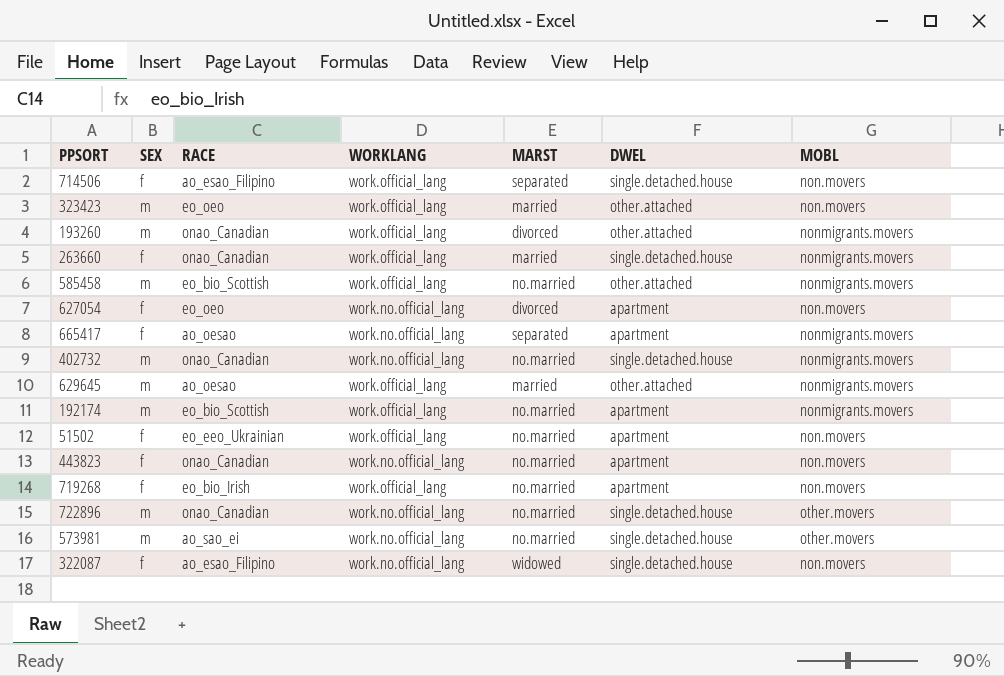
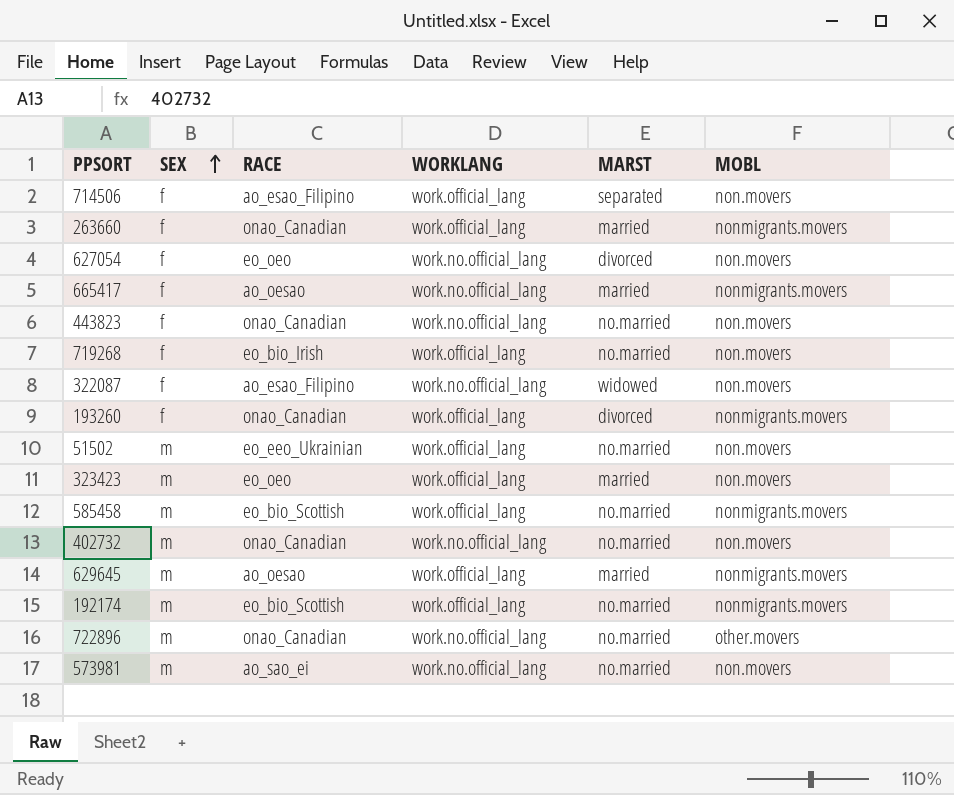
row order: none -> SEX ascending
column DWEL | position: 6 -> none
665417 | MARST: separated -> married
193260 | SEX: m -> f
51502 | SEX: f -> m
402732 | MOBL: nonmigrants.movers -> non.movers
573981 | MOBL: other.movers -> non.movers

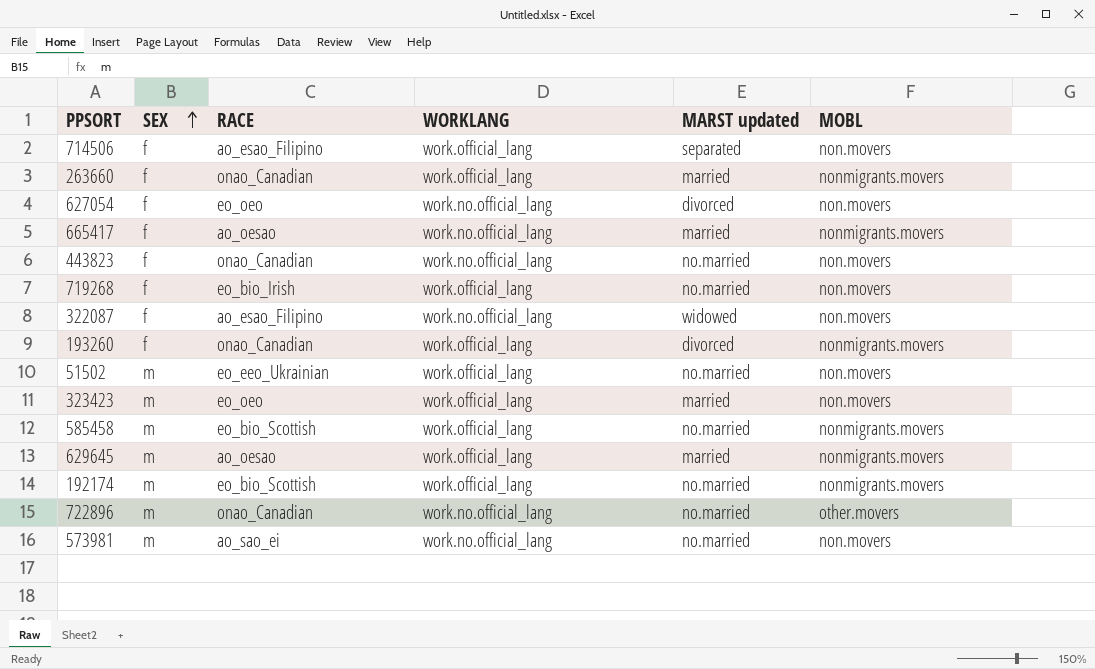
column name: MARST -> MARST updated
row 402732: m | onao_Canadian | work.no.official_lang | no.married | non.movers -> none

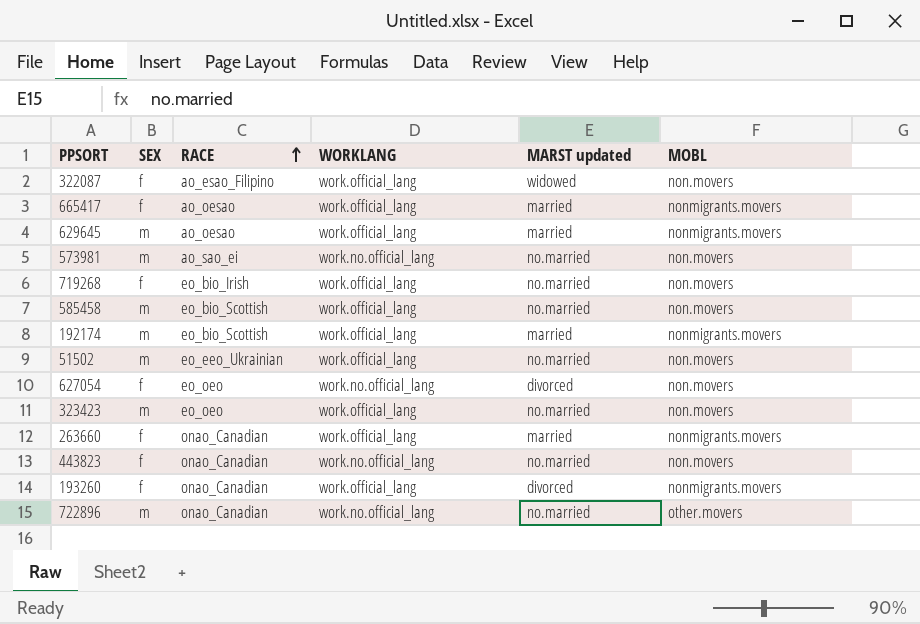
row order: SEX ascending -> RACE ascending
row 714506: f | ao_esao_Filipino | work.official_lang | separated | non.movers -> none
322087 | WORKLANG: work.no.official_lang -> work.official_lang
665417 | WORKLANG: work.no.official_lang -> work.official_lang
585458 | MOBL: nonmigrants.movers -> non.movers
192174 | MARST updated: no.married -> married
323423 | MARST updated: married -> no.married

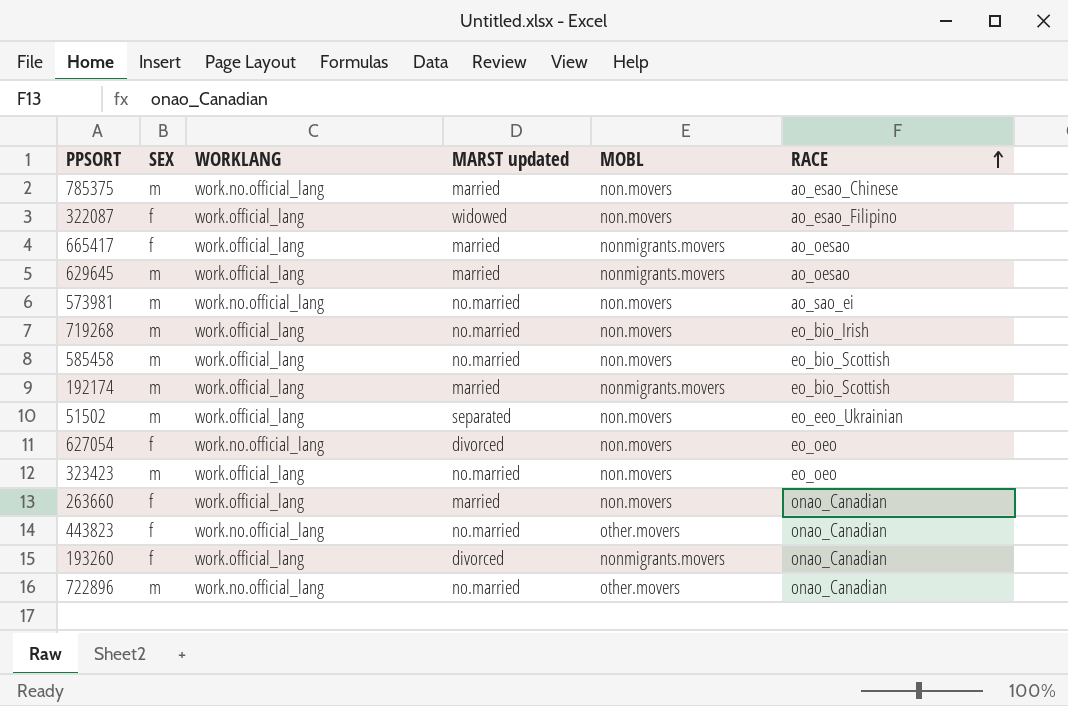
column RACE | position: 3 -> 6
row 785375: none -> m | work.no.official_lang | married | non.movers | ao_esao_Chinese
719268 | SEX: f -> m
51502 | MARST updated: no.married -> separated
263660 | MOBL: nonmigrants.movers -> non.movers
443823 | MOBL: non.movers -> other.movers

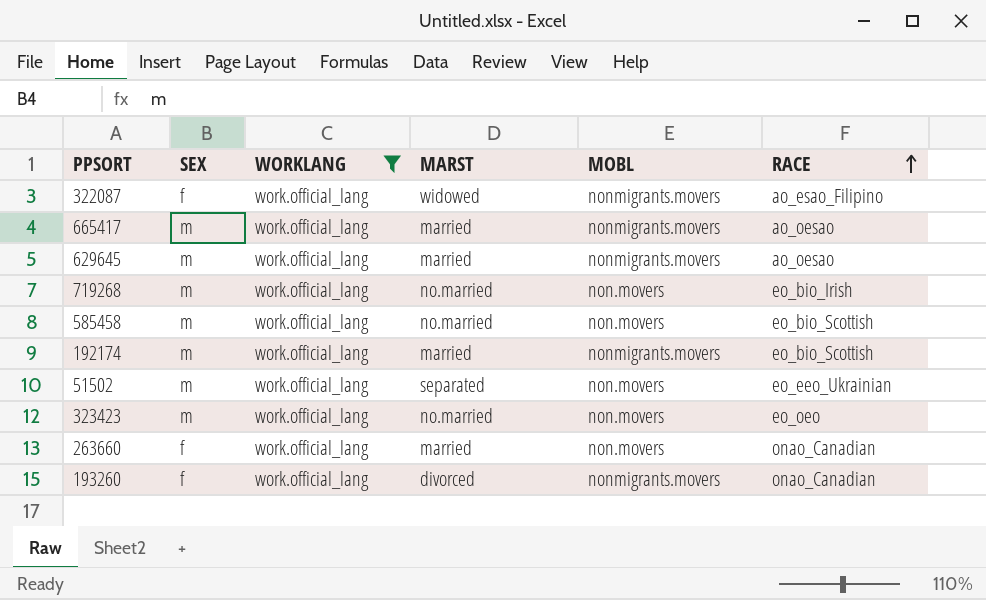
filter: none -> WORKLANG = work.official_lang
column name: MARST updated -> MARST
322087 | MOBL: non.movers -> nonmigrants.movers
665417 | SEX: f -> m

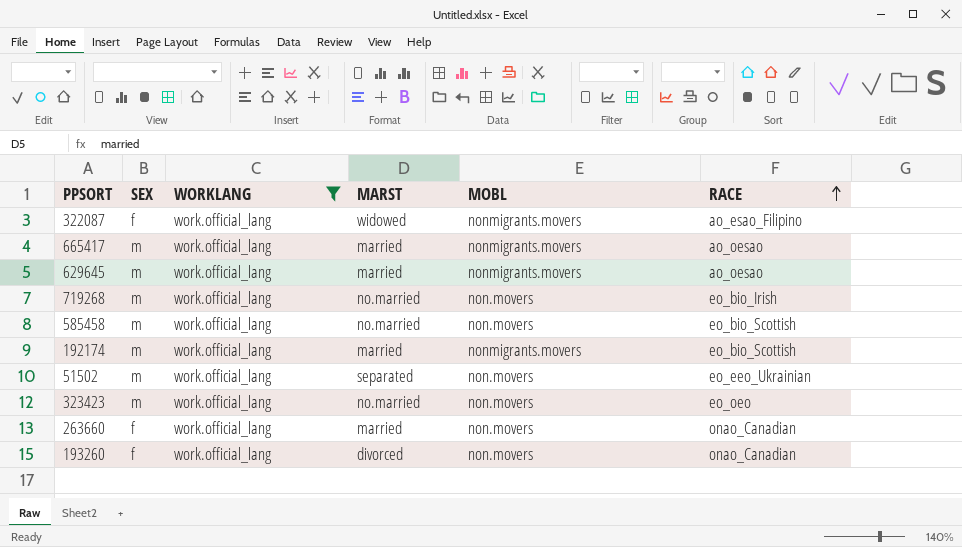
193260 | MOBL: nonmigrants.movers -> non.movers

